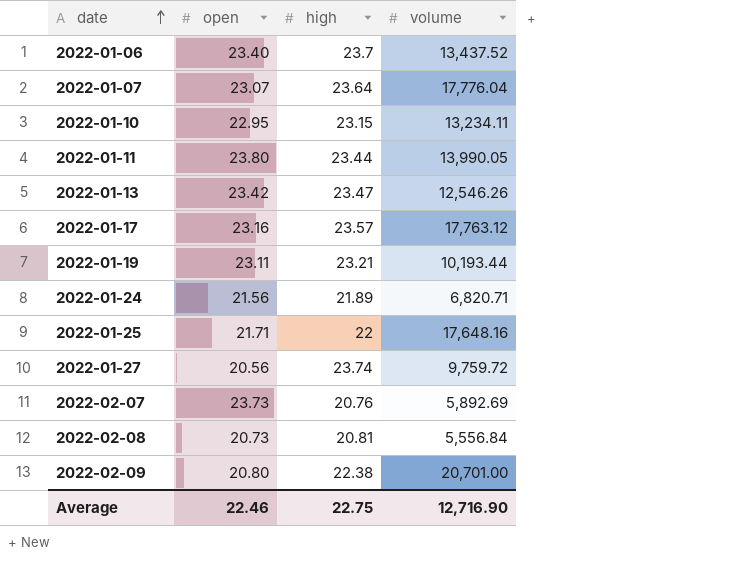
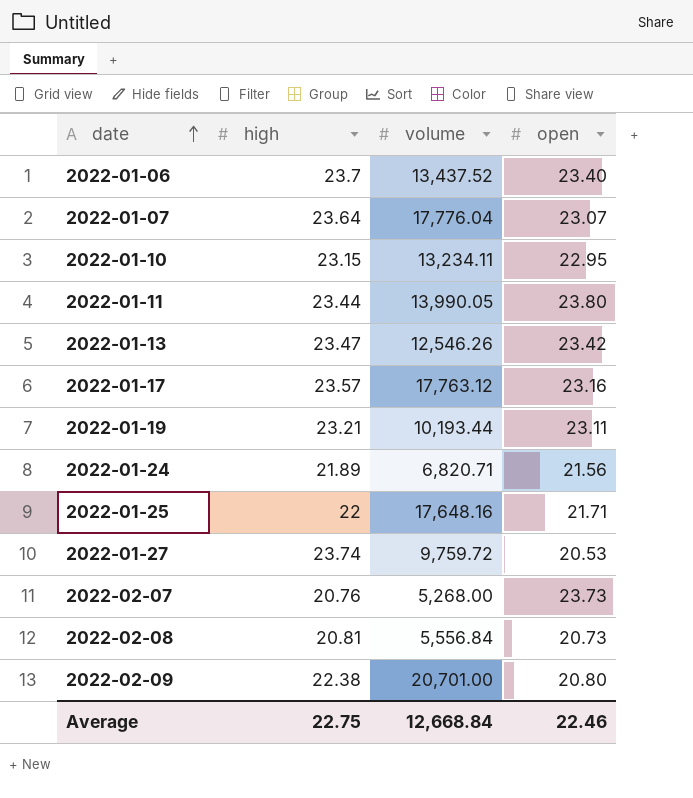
column open | position: 2 -> 4
2022-01-27 | open: 20.56 -> 20.53
2022-02-07 | volume: 5,892.69 -> 5,268.00
Average | volume: 12,716.90 -> 12,668.84

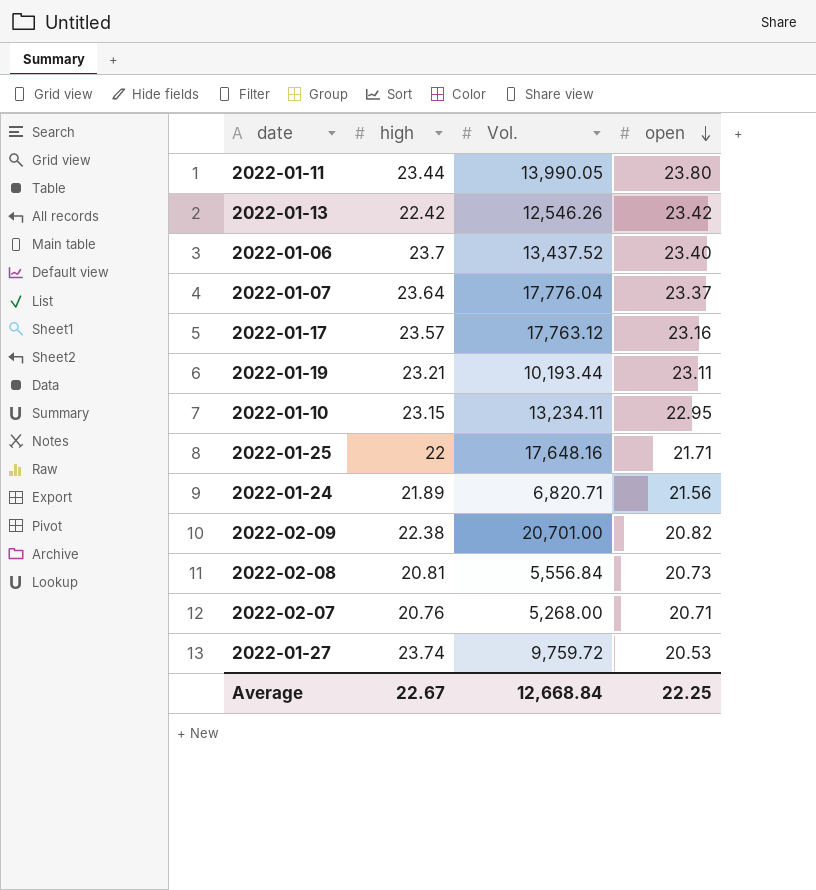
row order: date ascending -> open descending
column name: volume -> Vol.
2022-01-13 | high: 23.47 -> 22.42
2022-01-07 | open: 23.07 -> 23.37
2022-02-09 | open: 20.80 -> 20.82
2022-02-07 | open: 23.73 -> 20.71
Average | high: 22.75 -> 22.67
Average | open: 22.46 -> 22.25

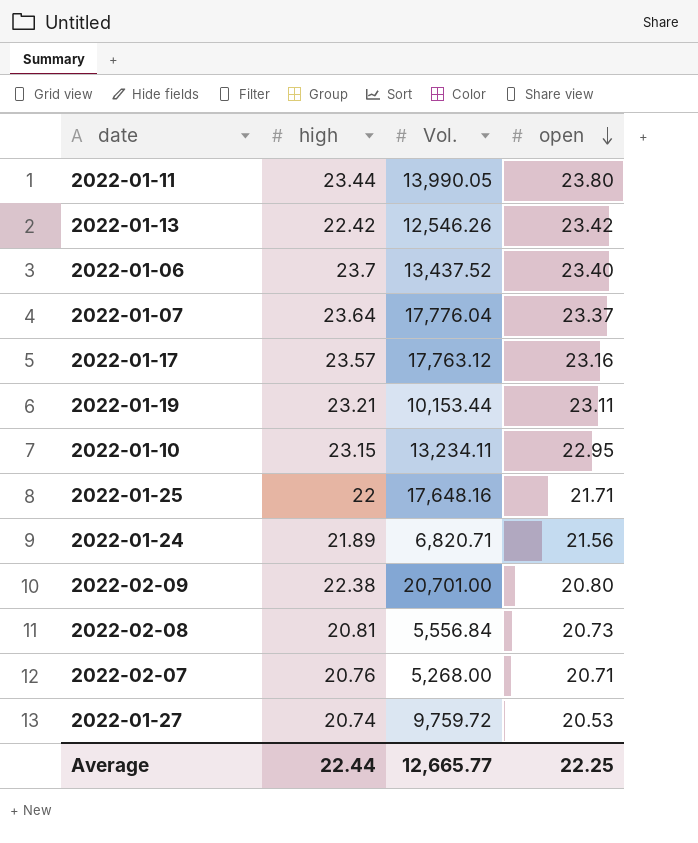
2022-01-19 | Vol.: 10,193.44 -> 10,153.44
2022-02-09 | open: 20.82 -> 20.80
2022-01-27 | high: 23.74 -> 20.74
Average | high: 22.67 -> 22.44
Average | Vol.: 12,668.84 -> 12,665.77

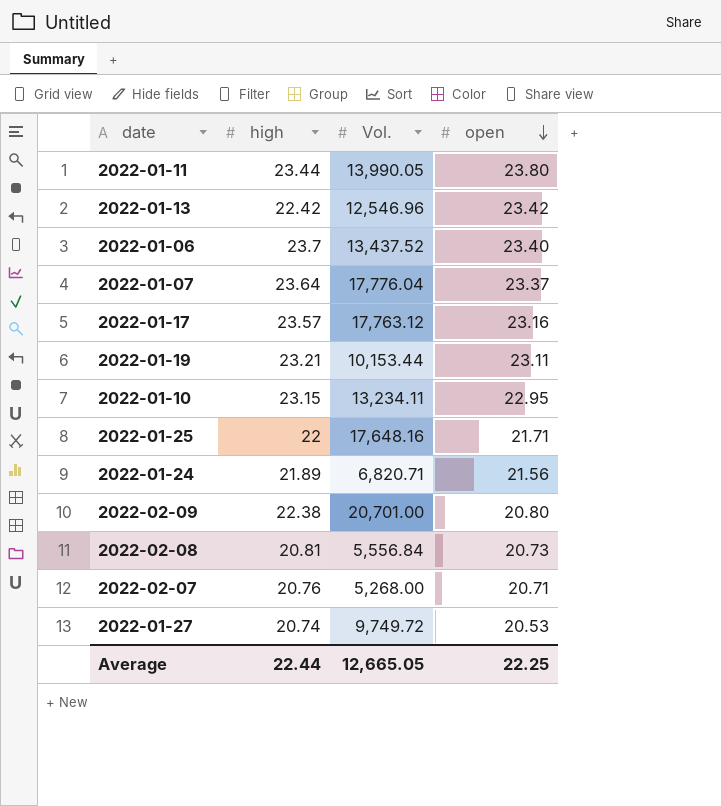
2022-01-13 | Vol.: 12,546.26 -> 12,546.96
2022-01-27 | Vol.: 9,759.72 -> 9,749.72
Average | Vol.: 12,665.77 -> 12,665.05

